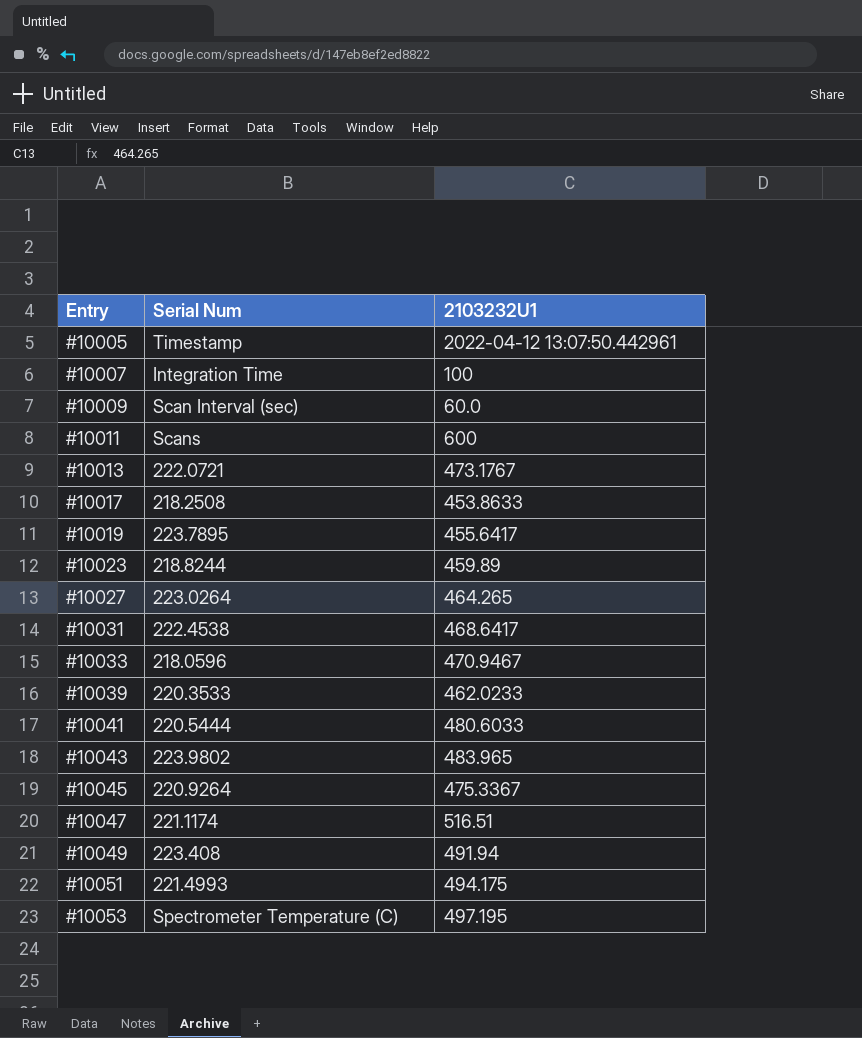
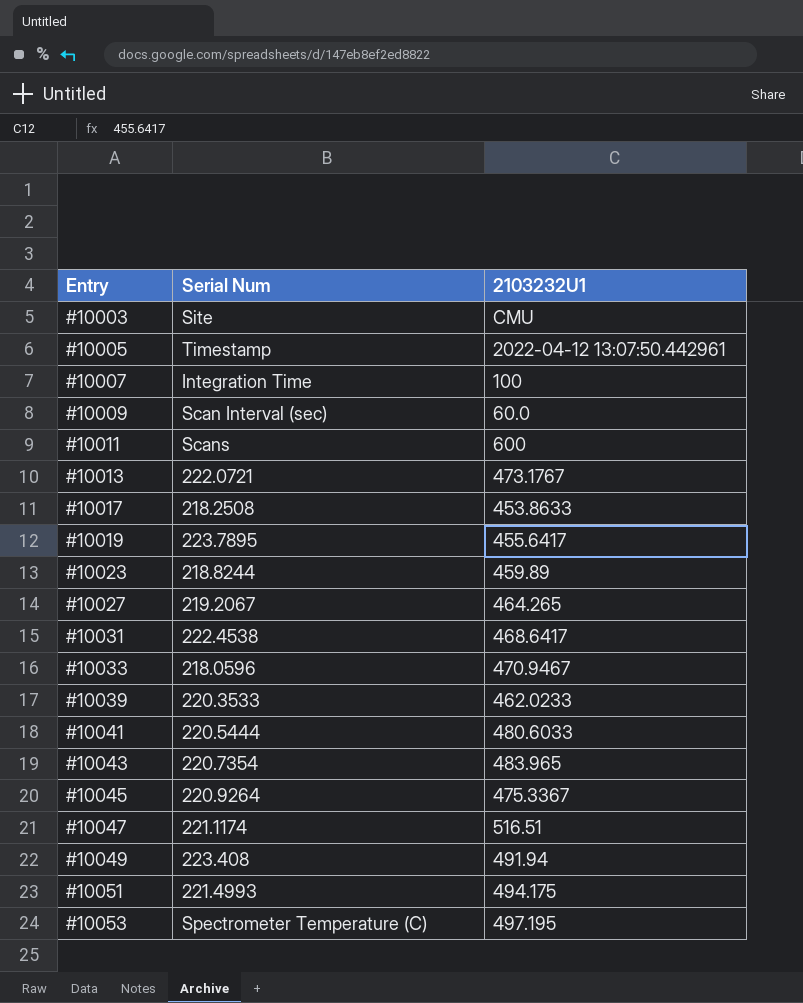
row #10003: none -> Site | CMU
#10027 | Serial Num: 223.0264 -> 219.2067
#10043 | Serial Num: 223.9802 -> 220.7354

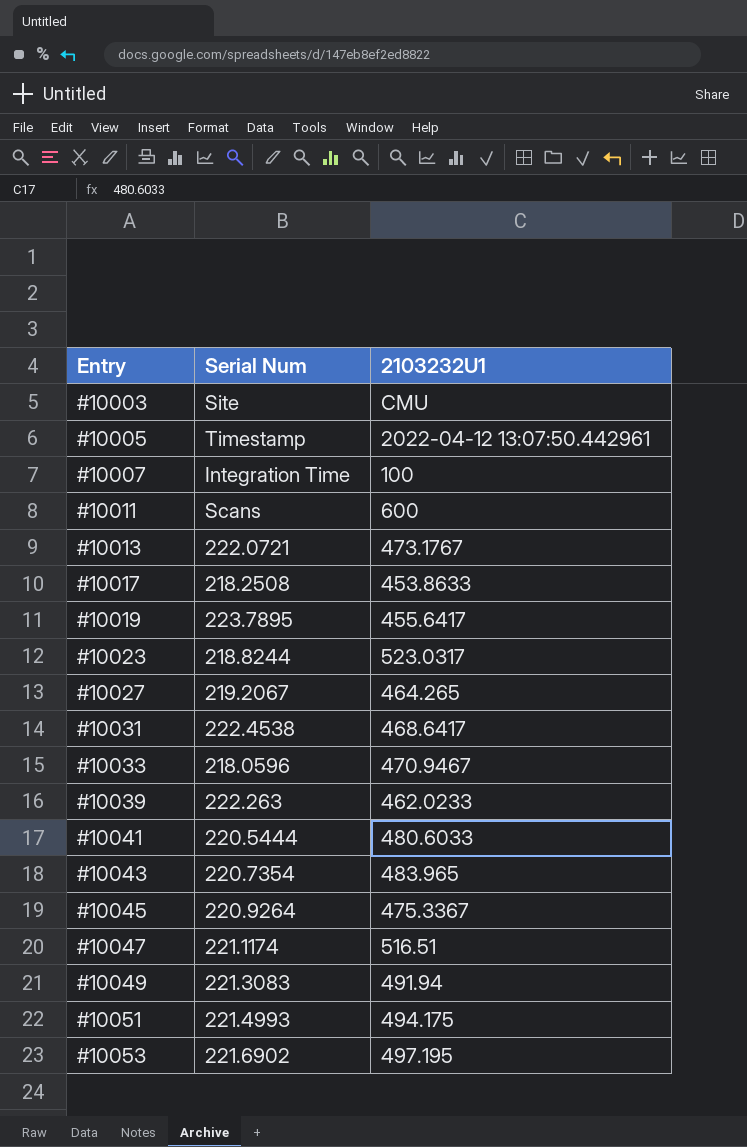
row #10009: Scan Interval (sec) | 60.0 -> none
#10023 | 2103232U1: 459.89 -> 523.0317
#10039 | Serial Num: 220.3533 -> 222.263
#10049 | Serial Num: 223.408 -> 221.3083
#10053 | Serial Num: Spectrometer Temperature (C) -> 221.6902

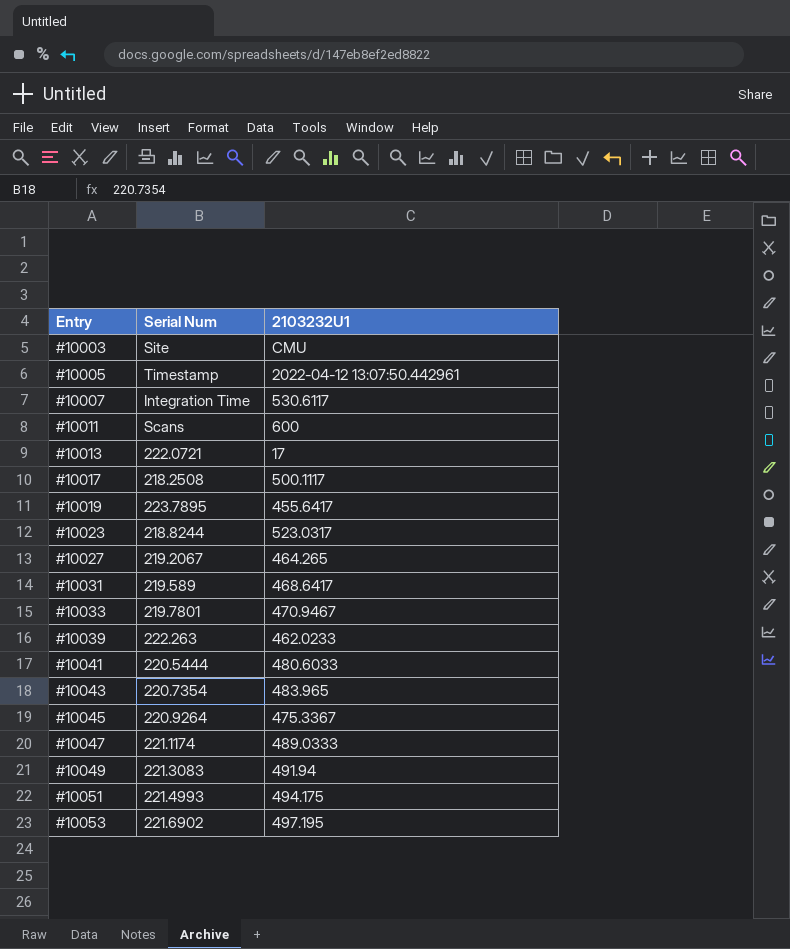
#10007 | 2103232U1: 100 -> 530.6117
#10013 | 2103232U1: 473.1767 -> 17
#10017 | 2103232U1: 453.8633 -> 500.1117
#10031 | Serial Num: 222.4538 -> 219.589
#10033 | Serial Num: 218.0596 -> 219.7801
#10047 | 2103232U1: 516.51 -> 489.0333

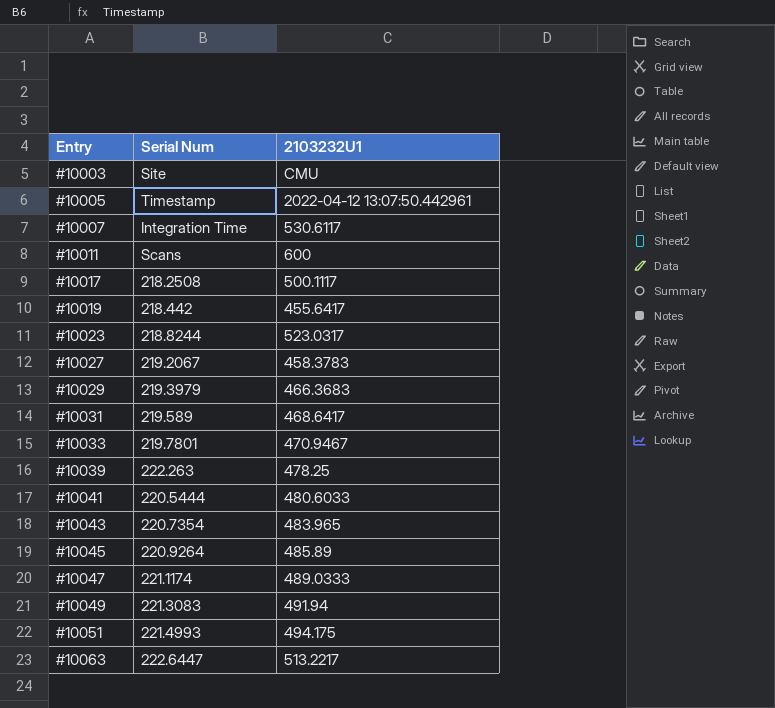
row #10013: 222.0721 | 17 -> none
row #10053: 221.6902 | 497.195 -> none
#10019 | Serial Num: 223.7895 -> 218.442
#10027 | 2103232U1: 464.265 -> 458.3783
row #10029: none -> 219.3979 | 466.3683
#10039 | 2103232U1: 462.0233 -> 478.25
#10045 | 2103232U1: 475.3367 -> 485.89
row #10063: none -> 222.6447 | 513.2217

